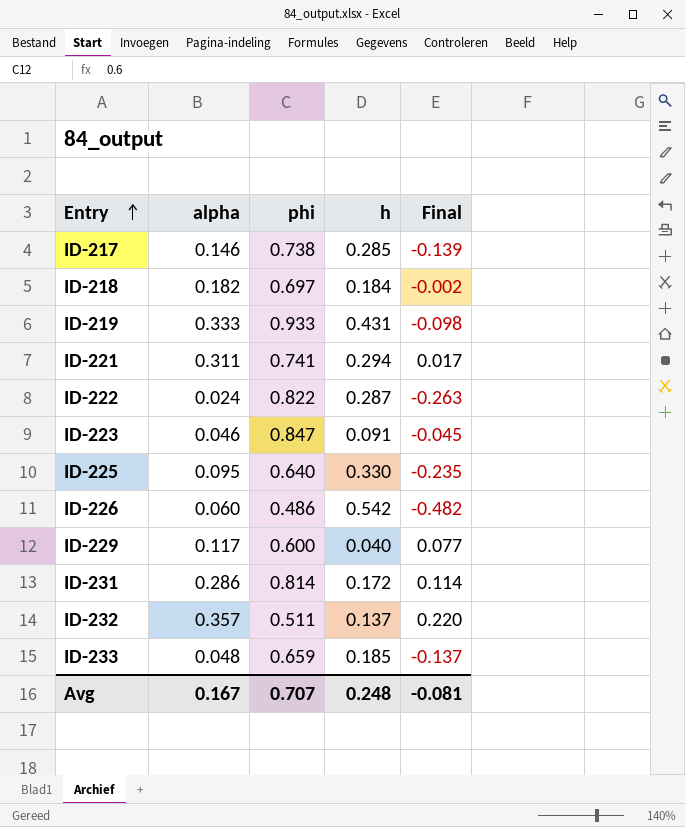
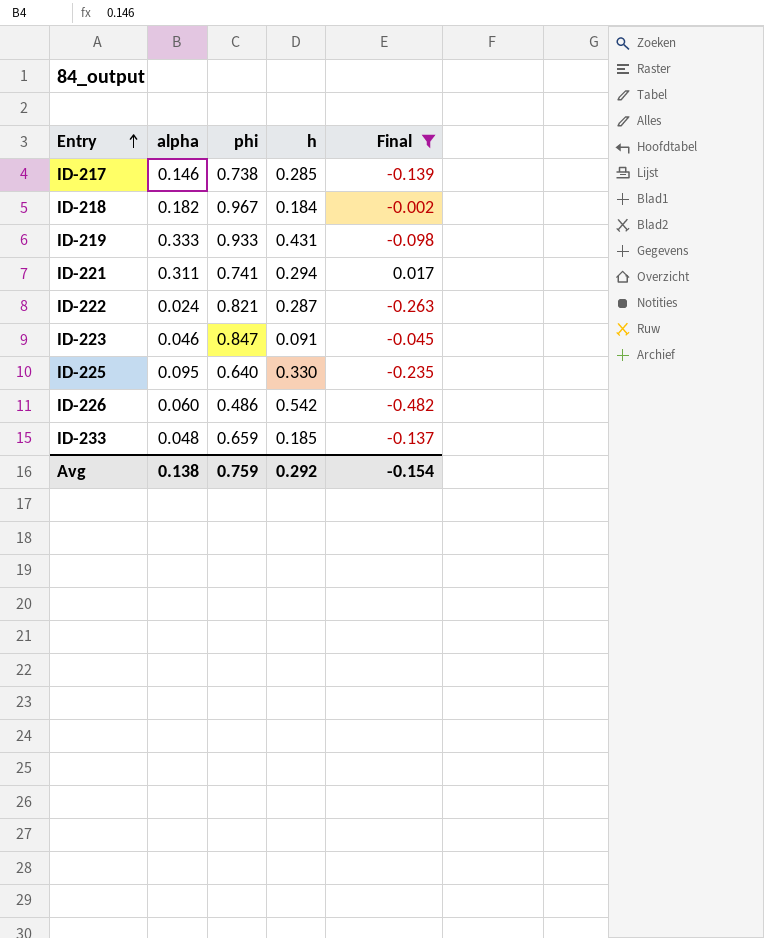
filter: none -> Final <= 0.017
ID-218 | phi: 0.697 -> 0.967
ID-222 | phi: 0.822 -> 0.821
Avg | alpha: 0.167 -> 0.138
Avg | phi: 0.707 -> 0.759
Avg | h: 0.248 -> 0.292
Avg | Final: -0.081 -> -0.154

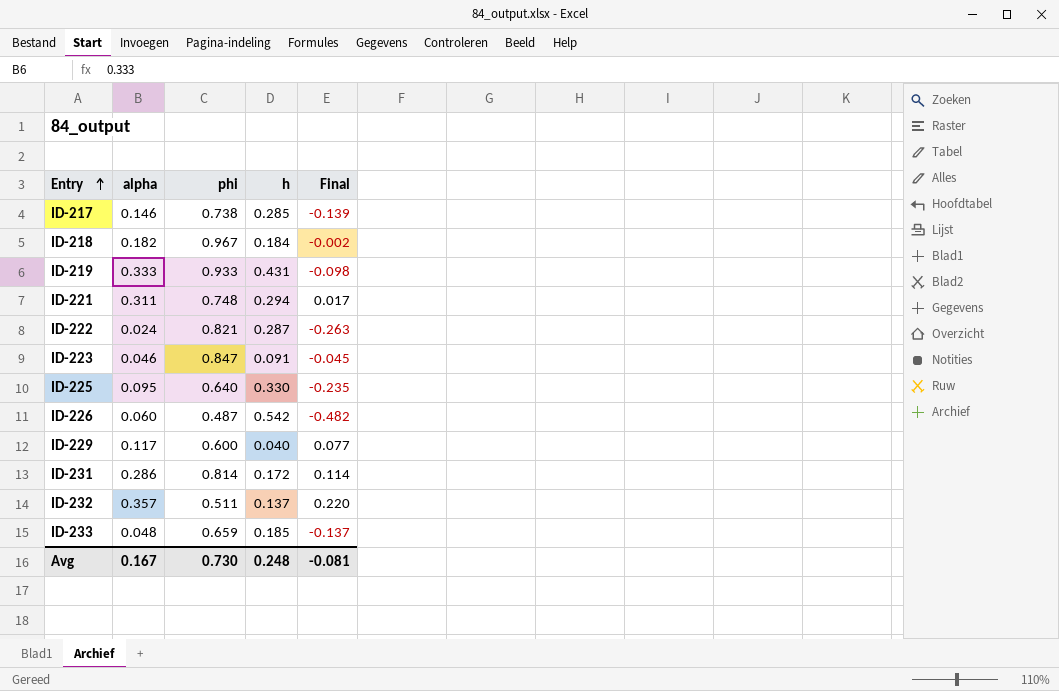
filter: Final <= 0.017 -> none
ID-221 | phi: 0.741 -> 0.748
ID-226 | phi: 0.486 -> 0.487
Avg | alpha: 0.138 -> 0.167
Avg | phi: 0.759 -> 0.730
Avg | h: 0.292 -> 0.248
Avg | Final: -0.154 -> -0.081

